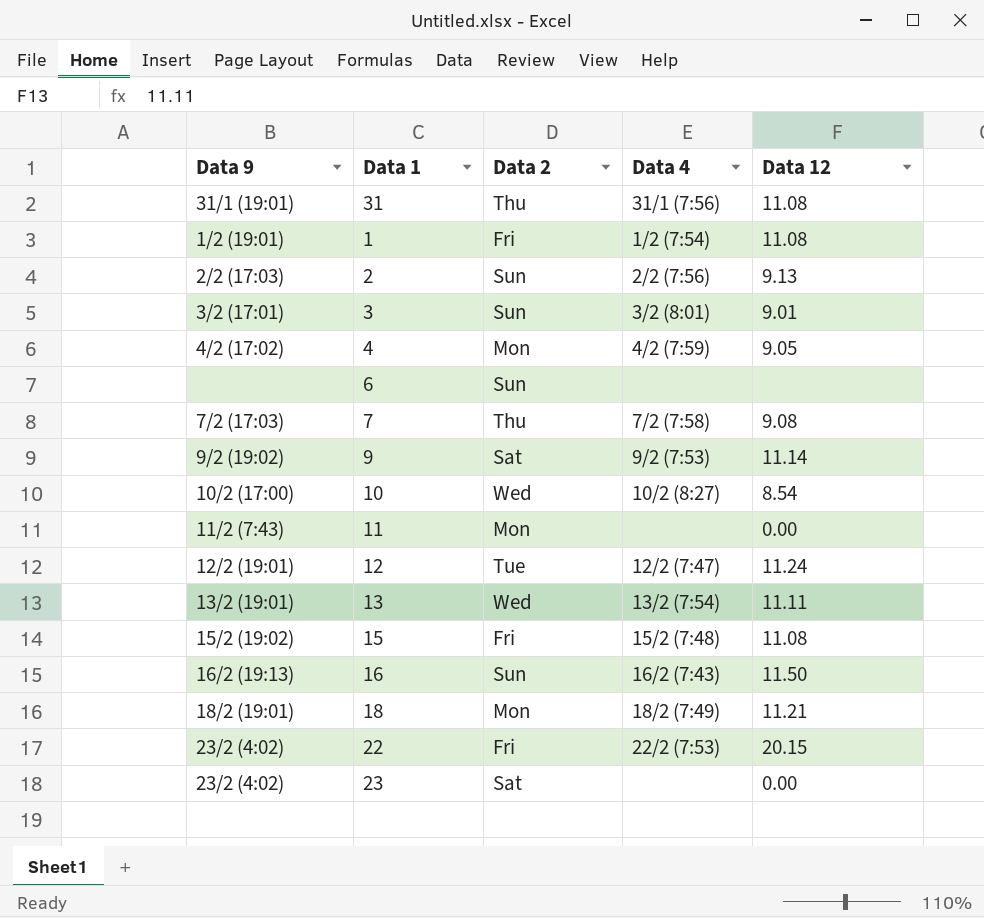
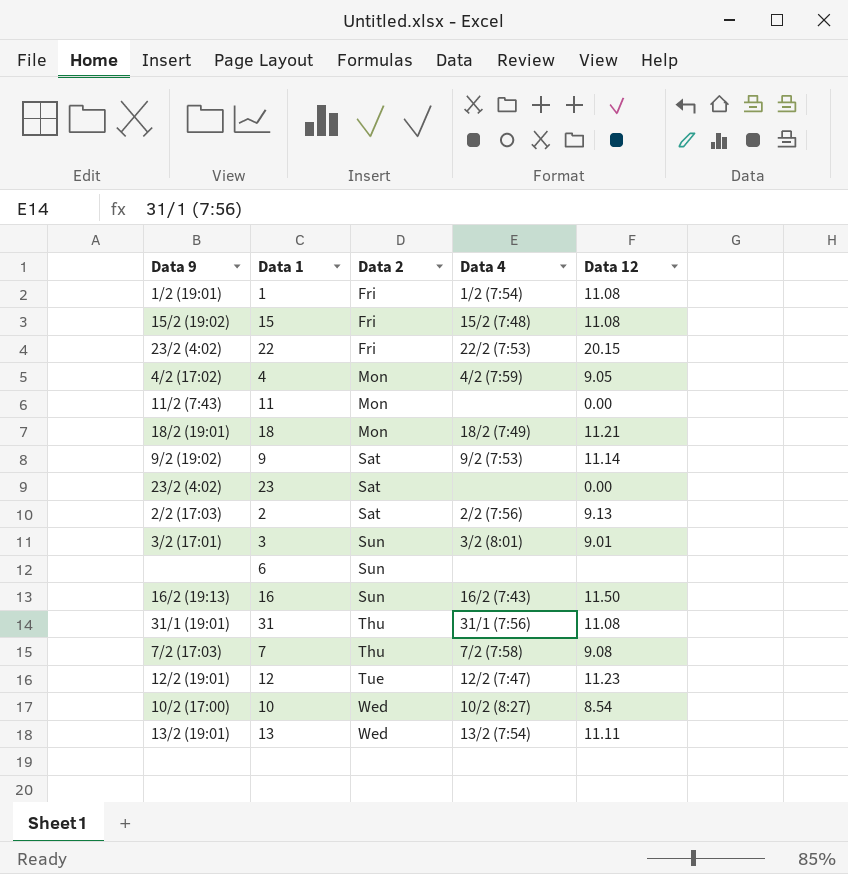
row order: none -> Data 2 ascending
2 | Data 2: Sun -> Sat
12 | Data 12: 11.24 -> 11.23

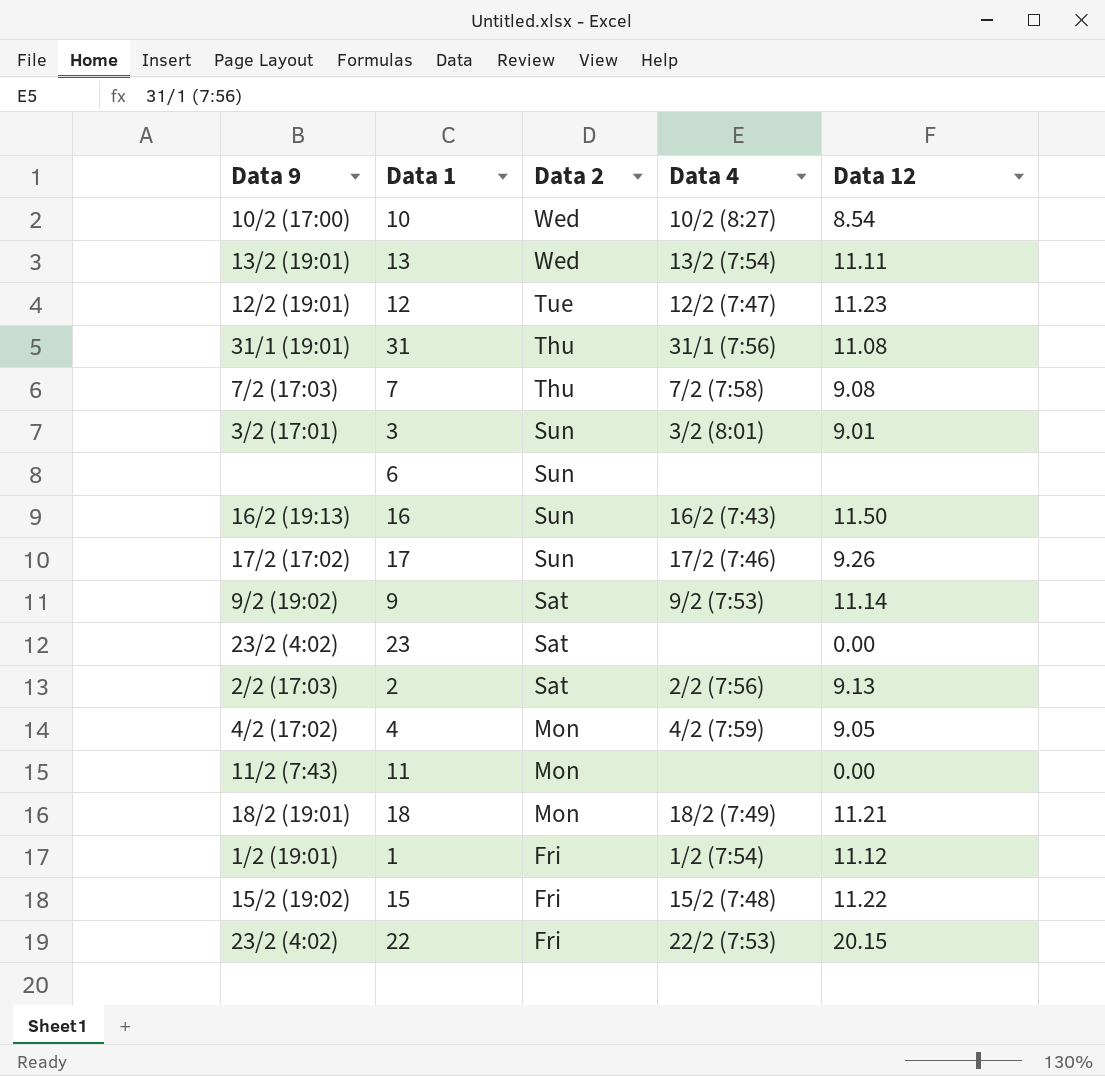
row order: Data 2 ascending -> Data 2 descending
row 17: none -> 17/2 (17:02) | Sun | 17/2 (7:46) | 9.26
1 | Data 12: 11.08 -> 11.12
15 | Data 12: 11.08 -> 11.22

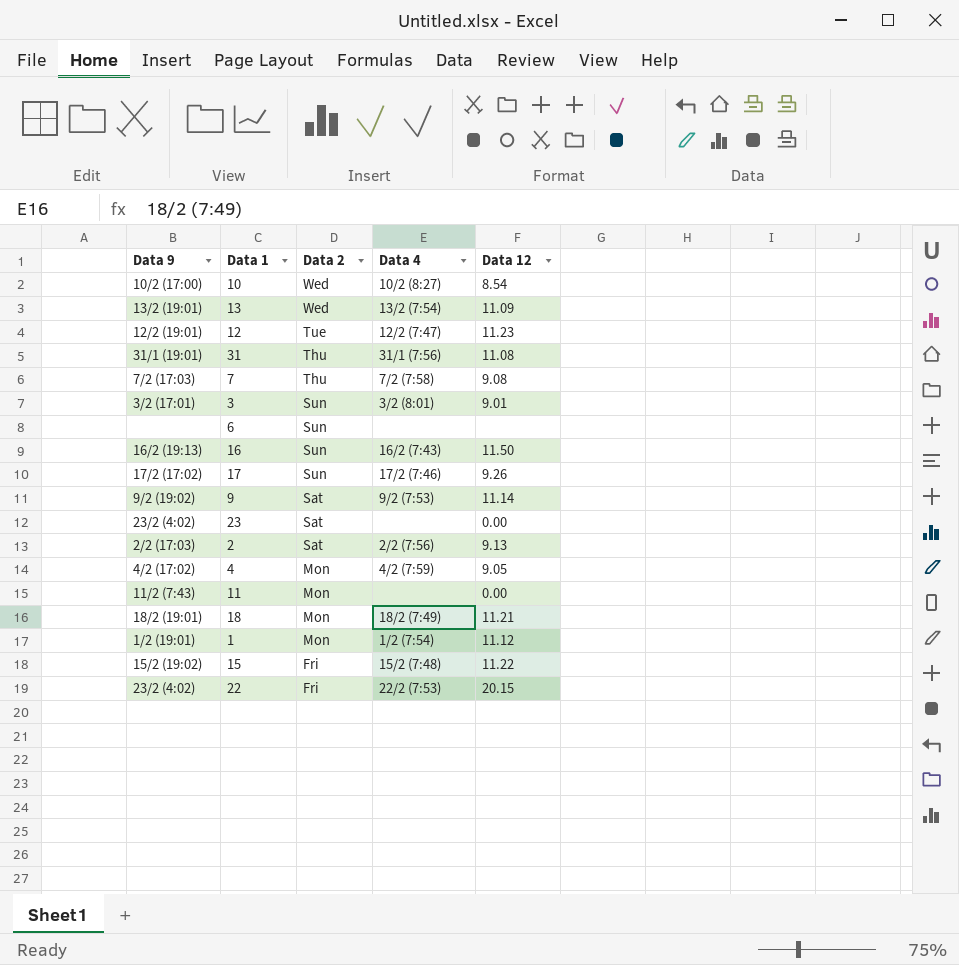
13 | Data 12: 11.11 -> 11.09
1 | Data 2: Fri -> Mon

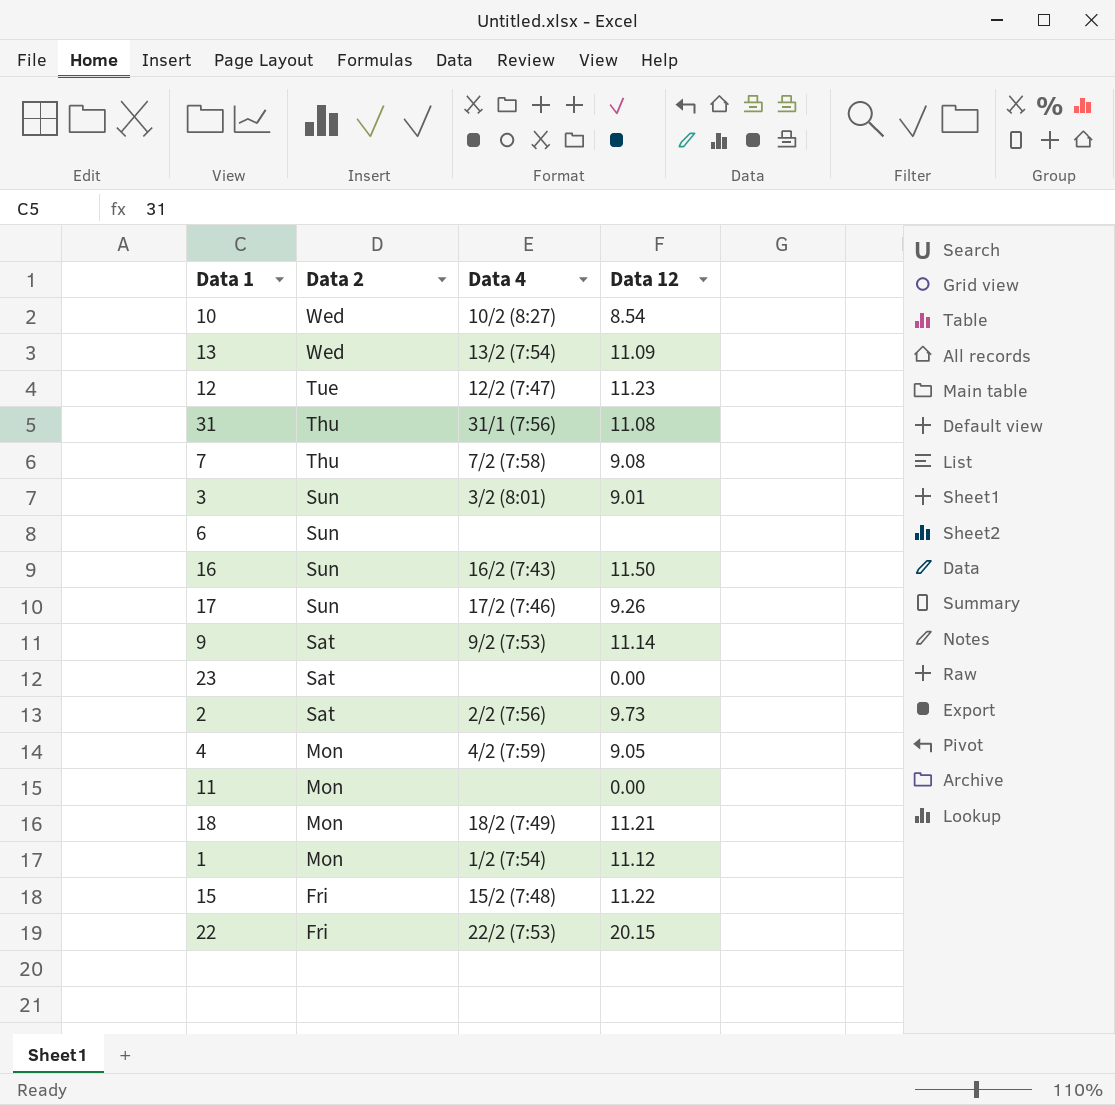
column Data 9 | position: 1 -> none
2 | Data 12: 9.13 -> 9.73

